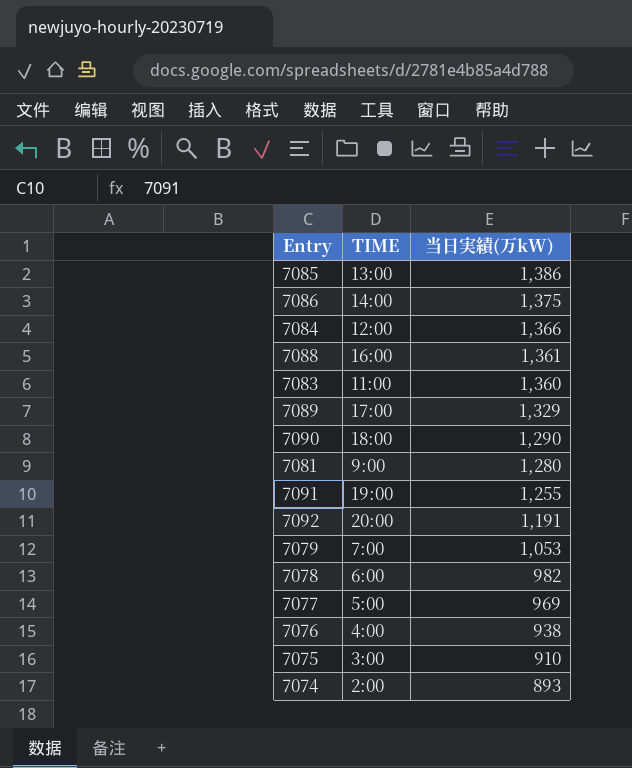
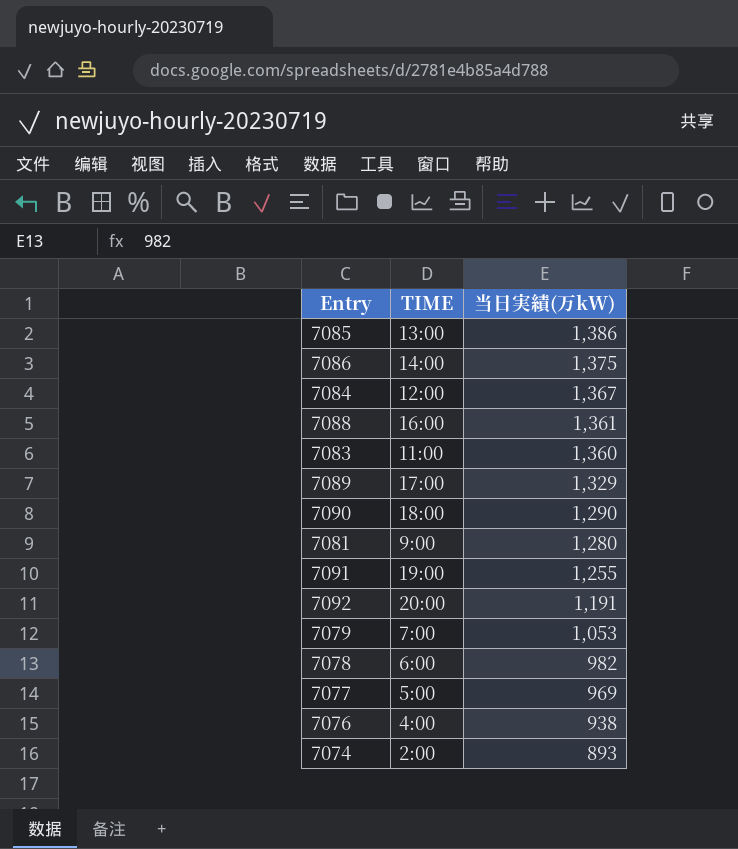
row 7075: 3:00 | 910 -> none
7084 | 当日実績(万kW): 1,366 -> 1,367

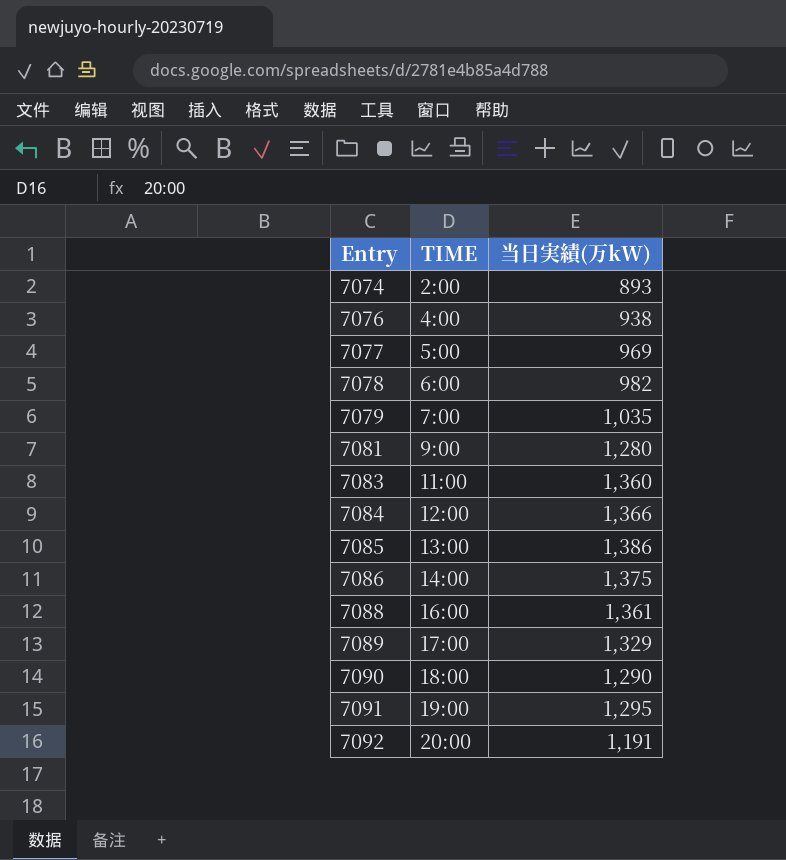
row order: 当日実績(万kW) descending -> Entry ascending
7079 | 当日実績(万kW): 1,053 -> 1,035
7084 | 当日実績(万kW): 1,367 -> 1,366
7091 | 当日実績(万kW): 1,255 -> 1,295

